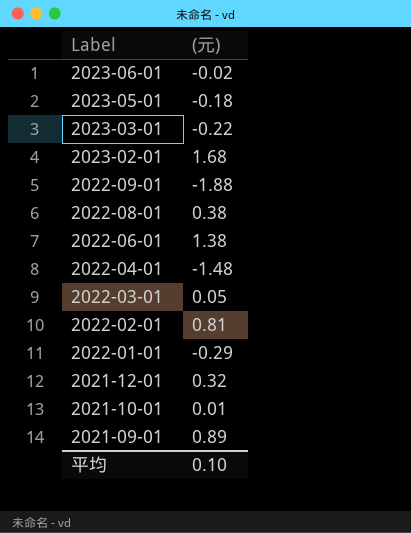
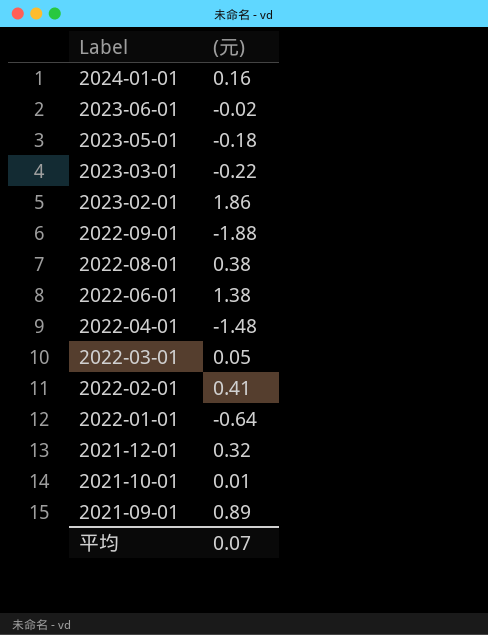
row 2024-01-01: none -> 0.16
2023-02-01 | (元): 1.68 -> 1.86
2022-02-01 | (元): 0.81 -> 0.41
2022-01-01 | (元): -0.29 -> -0.64
平均 | (元): 0.10 -> 0.07

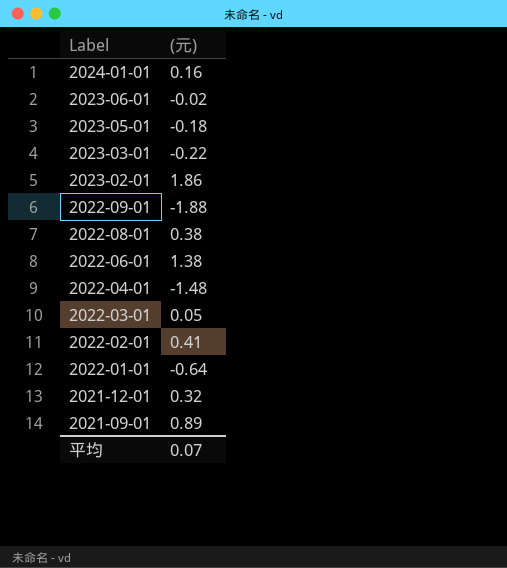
row 2021-10-01: 0.01 -> none

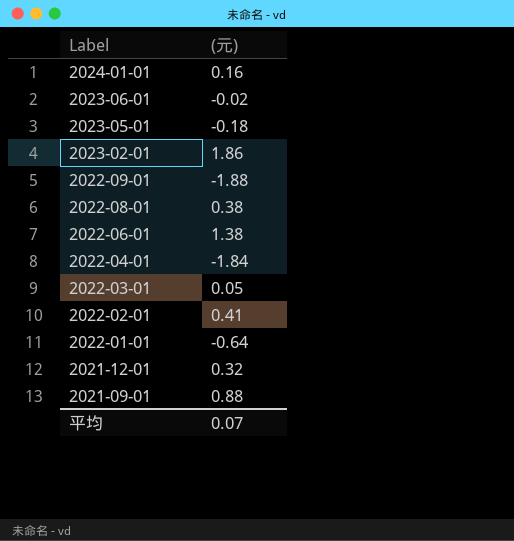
row 2023-03-01: -0.22 -> none
2022-04-01 | (元): -1.48 -> -1.84
2021-09-01 | (元): 0.89 -> 0.88

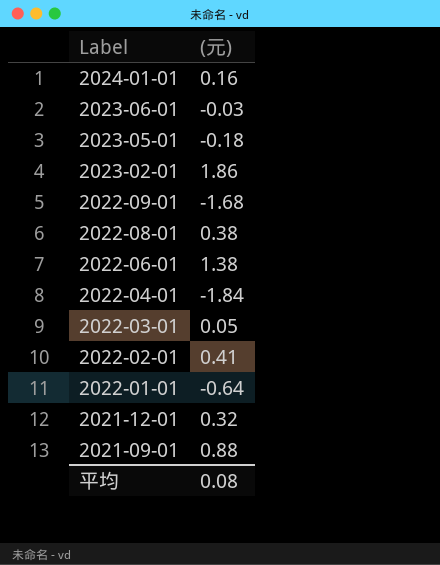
2023-06-01 | (元): -0.02 -> -0.03
2022-09-01 | (元): -1.88 -> -1.68
平均 | (元): 0.07 -> 0.08

